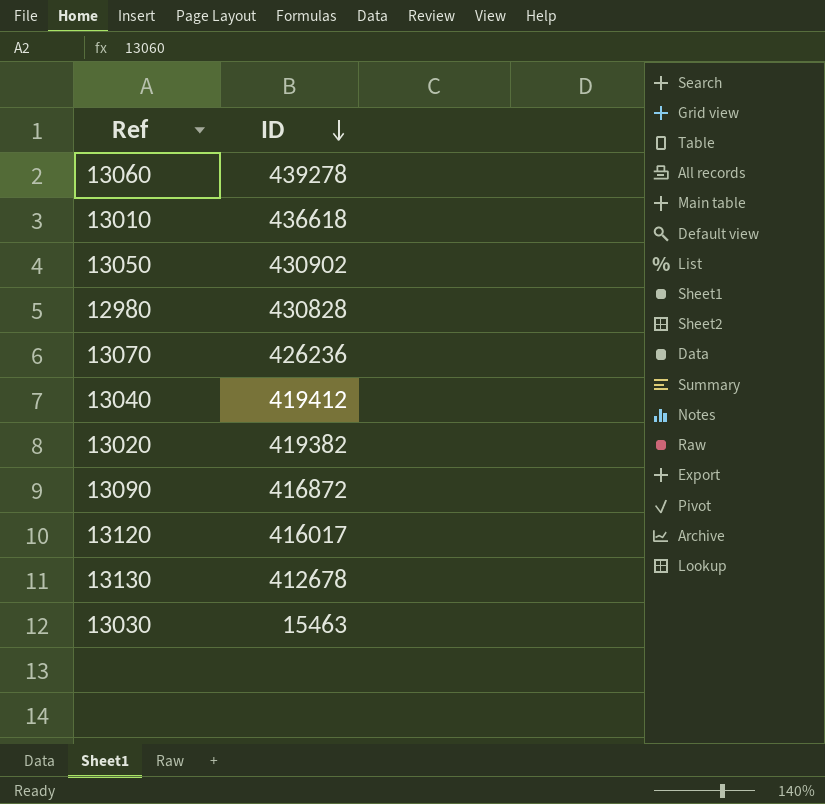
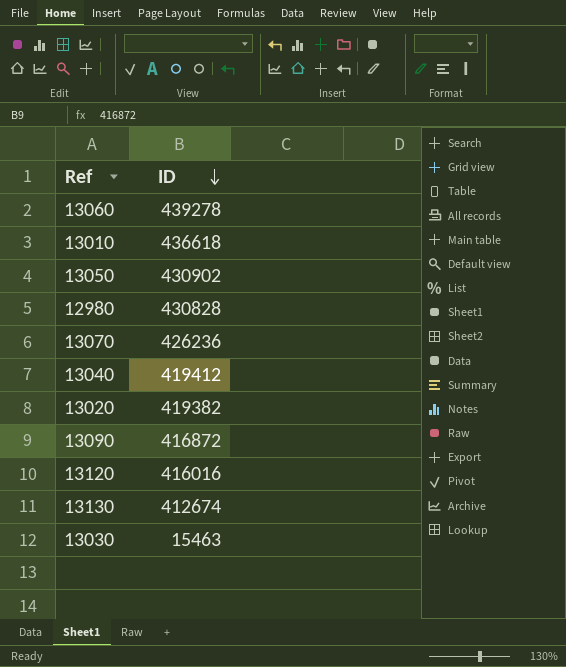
13120 | ID: 416017 -> 416016
13130 | ID: 412678 -> 412674

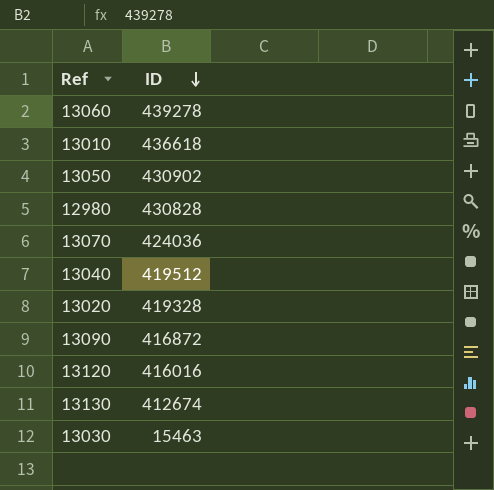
13070 | ID: 426236 -> 424036
13040 | ID: 419412 -> 419512
13020 | ID: 419382 -> 419328

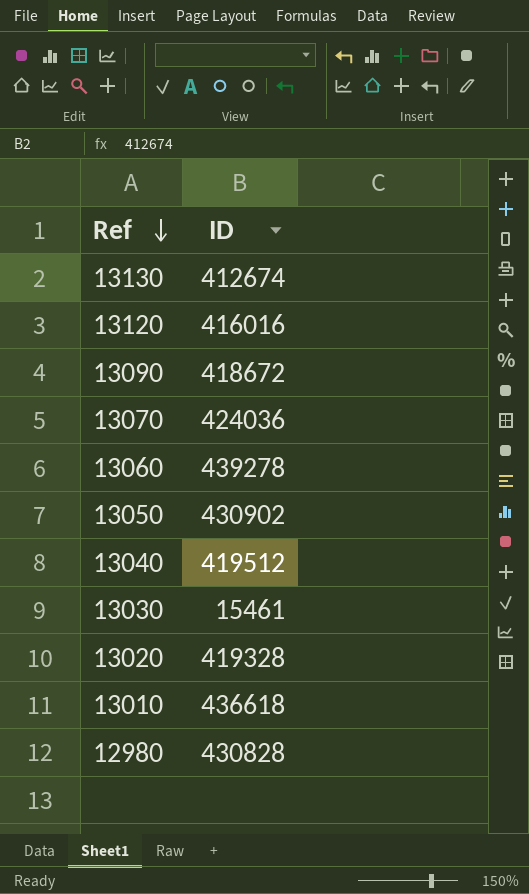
row order: ID descending -> Ref descending
13090 | ID: 416872 -> 418672
13030 | ID: 15463 -> 15461

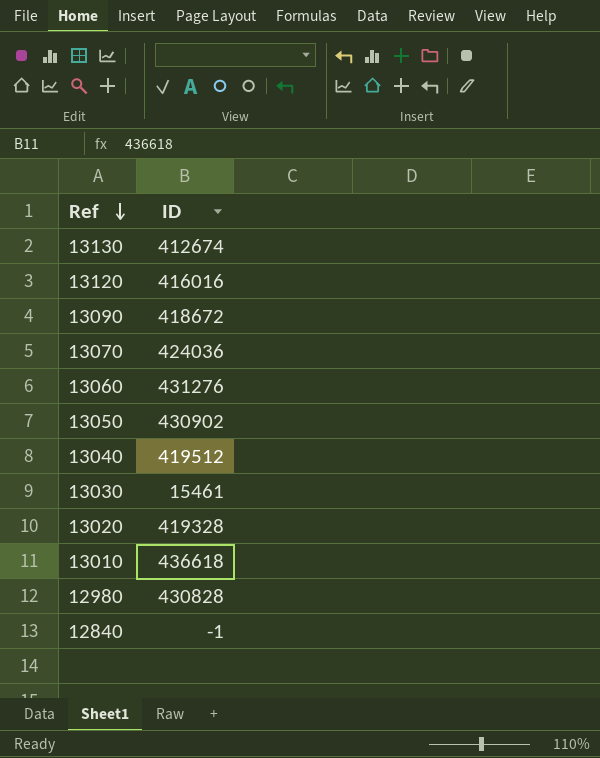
13060 | ID: 439278 -> 431276
row 12840: none -> -1

